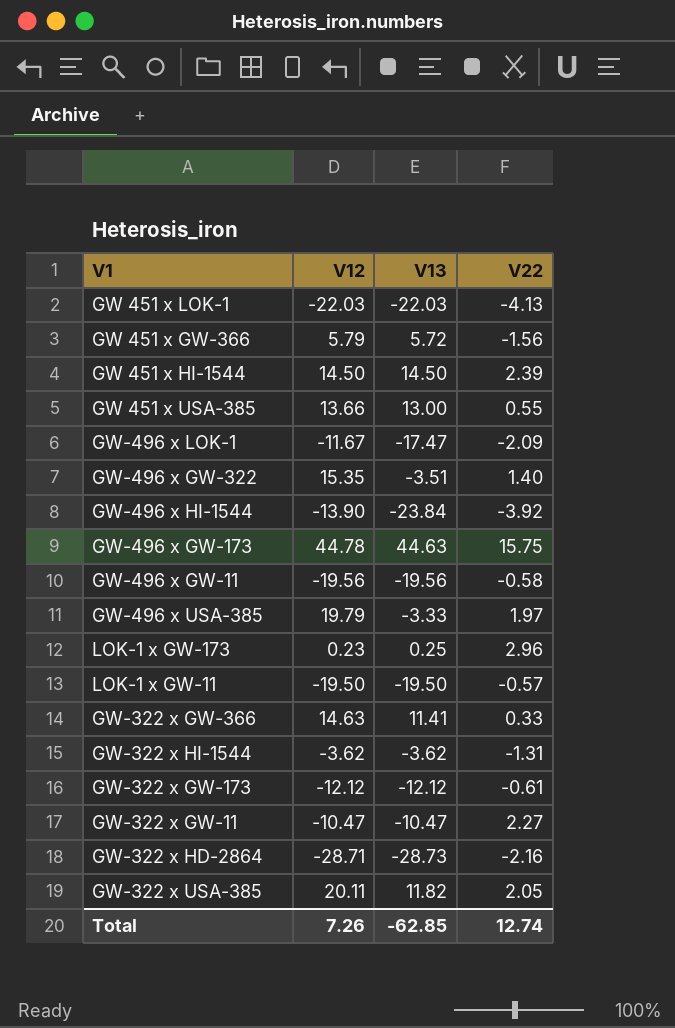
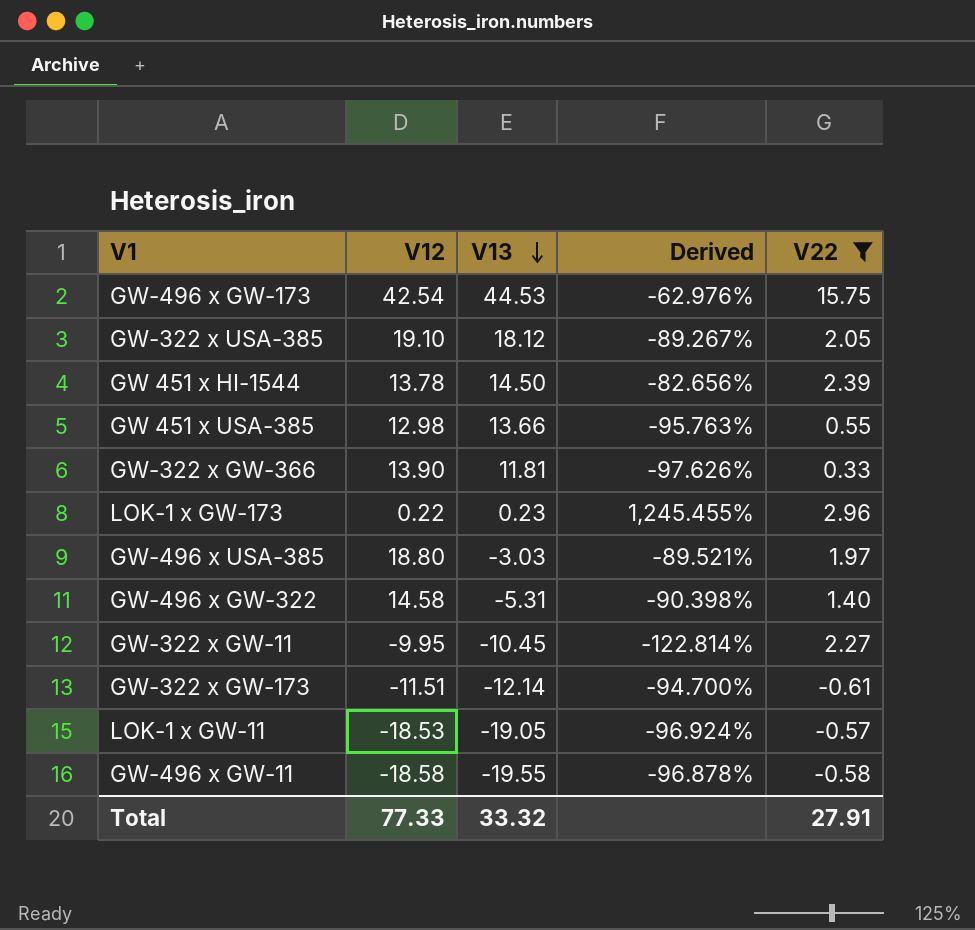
filter: none -> V22 >= -0.61
row order: none -> V13 descending
column Derived | formula: none -> ([V22] - [V12]) / [V12]
GW-496 x GW-173 | V12: 44.78 -> 42.54
GW-496 x GW-173 | V13: 44.63 -> 44.53
GW-322 x USA-385 | V12: 20.11 -> 19.10
GW-322 x USA-385 | V13: 11.82 -> 18.12
GW 451 x HI-1544 | V12: 14.50 -> 13.78
GW 451 x USA-385 | V12: 13.66 -> 12.98
GW 451 x USA-385 | V13: 13.00 -> 13.66
GW-322 x GW-366 | V12: 14.63 -> 13.90
GW-322 x GW-366 | V13: 11.41 -> 11.81
LOK-1 x GW-173 | V12: 0.23 -> 0.22
LOK-1 x GW-173 | V13: 0.25 -> 0.23
GW-496 x USA-385 | V12: 19.79 -> 18.80
GW-496 x USA-385 | V13: -3.33 -> -3.03
GW-496 x GW-322 | V12: 15.35 -> 14.58
GW-496 x GW-322 | V13: -3.51 -> -5.31
GW-322 x GW-11 | V12: -10.47 -> -9.95
GW-322 x GW-11 | V13: -10.47 -> -10.45
GW-322 x GW-173 | V12: -12.12 -> -11.51
GW-322 x GW-173 | V13: -12.12 -> -12.14
LOK-1 x GW-11 | V12: -19.50 -> -18.53
LOK-1 x GW-11 | V13: -19.50 -> -19.05
GW-496 x GW-11 | V12: -19.56 -> -18.58
GW-496 x GW-11 | V13: -19.56 -> -19.55
Total | V12: 7.26 -> 77.33
Total | V13: -62.85 -> 33.32
Total | V22: 12.74 -> 27.91

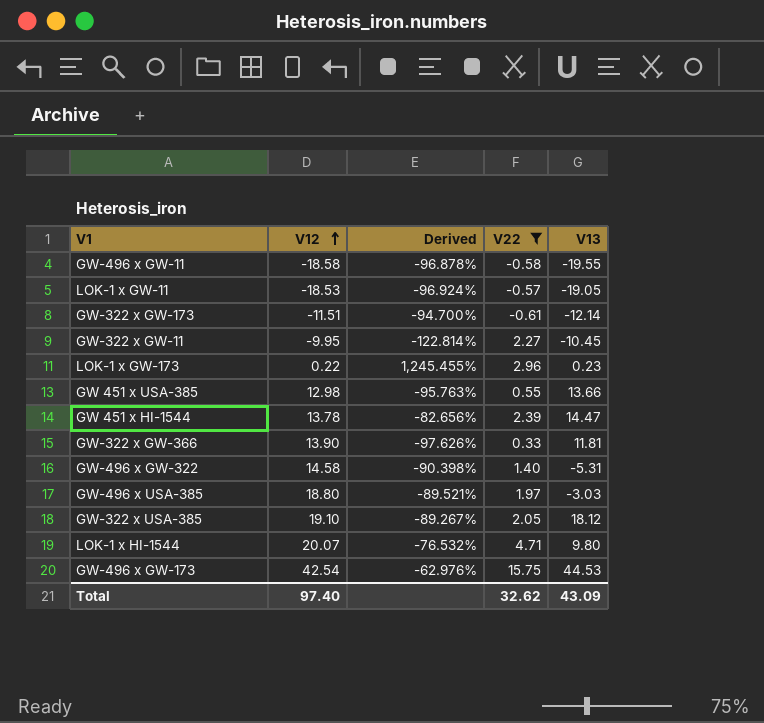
row order: V13 descending -> V12 ascending
column V13 | position: 3 -> 5
GW 451 x HI-1544 | V13: 14.50 -> 14.47
row LOK-1 x HI-1544: none -> 20.07 | -76.532% | 4.71 | 9.80
Total | V12: 77.33 -> 97.40
Total | V22: 27.91 -> 32.62
Total | V13: 33.32 -> 43.09

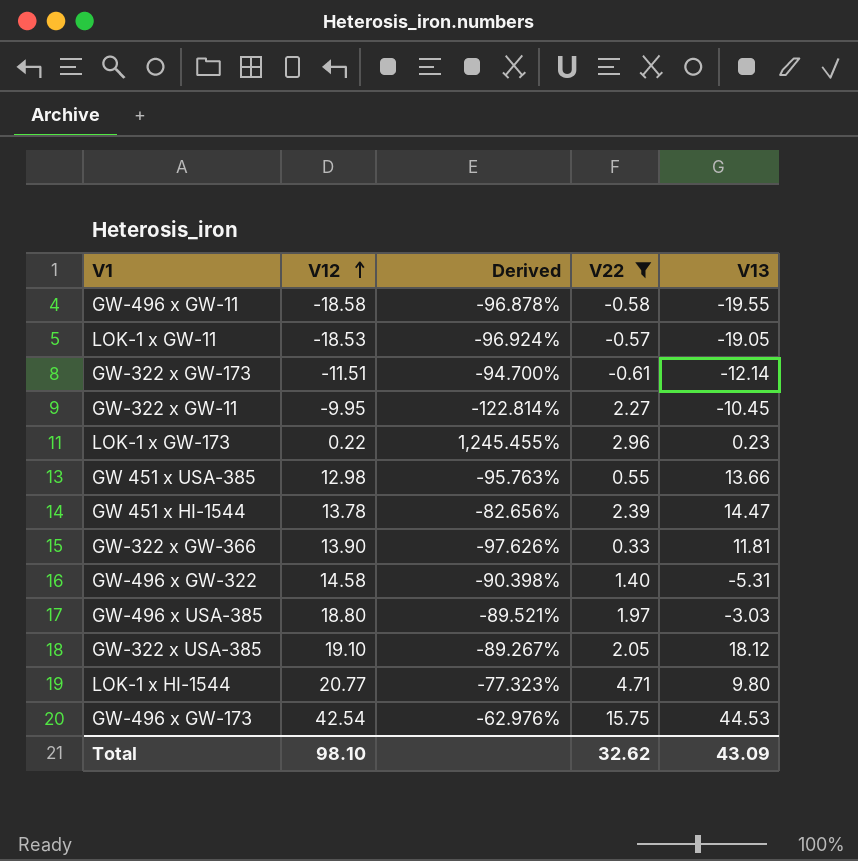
LOK-1 x HI-1544 | V12: 20.07 -> 20.77
LOK-1 x HI-1544 | Derived: -76.532% -> -77.323%
Total | V12: 97.40 -> 98.10

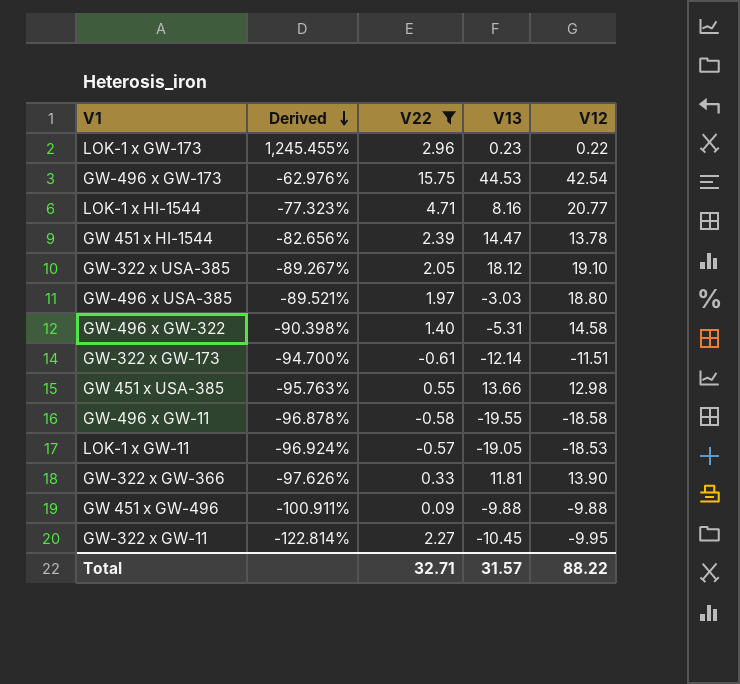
row order: V12 ascending -> Derived descending
column V12 | position: 2 -> 5
LOK-1 x HI-1544 | V13: 9.80 -> 8.16
row GW 451 x GW-496: none -> -100.911% | 0.09 | -9.88 | -9.88
Total | V22: 32.62 -> 32.71
Total | V13: 43.09 -> 31.57
Total | V12: 98.10 -> 88.22

